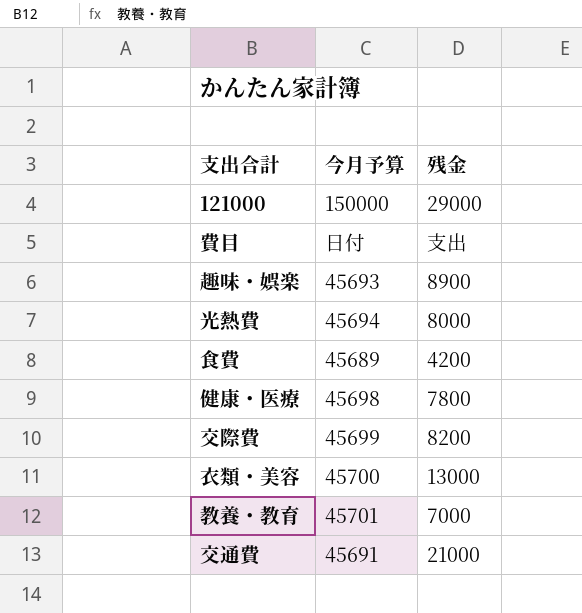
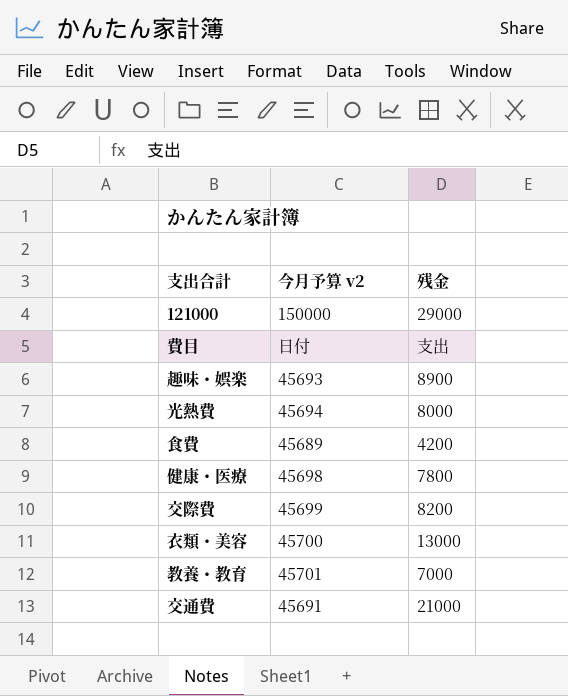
column name: 今月予算 -> 今月予算 v2

